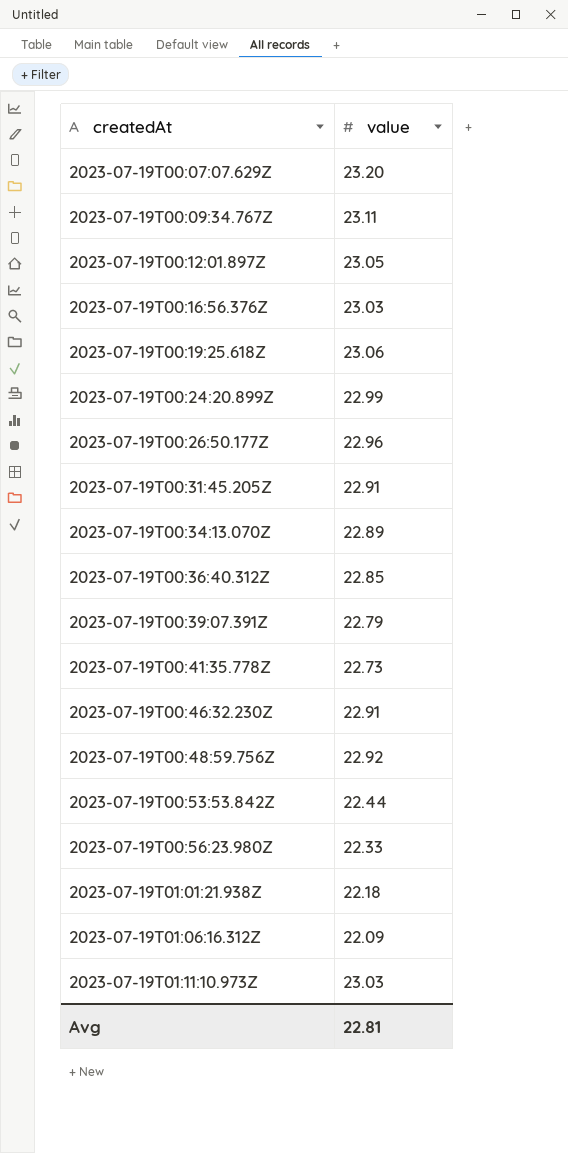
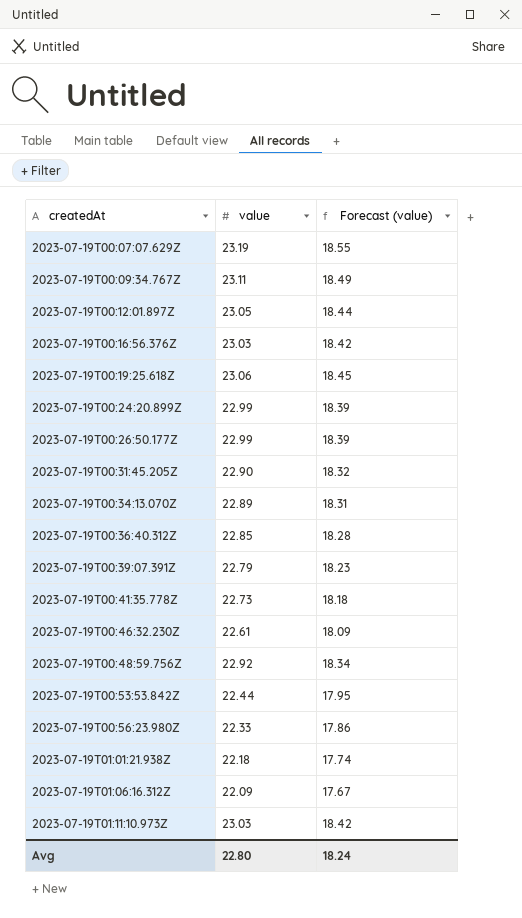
column Forecast (value) | formula: none -> [value] * 0.8
2023-07-19T00:07:07.629Z | value: 23.20 -> 23.19
2023-07-19T00:26:50.177Z | value: 22.96 -> 22.99
2023-07-19T00:31:45.205Z | value: 22.91 -> 22.90
2023-07-19T00:46:32.230Z | value: 22.91 -> 22.61
Avg | value: 22.81 -> 22.80

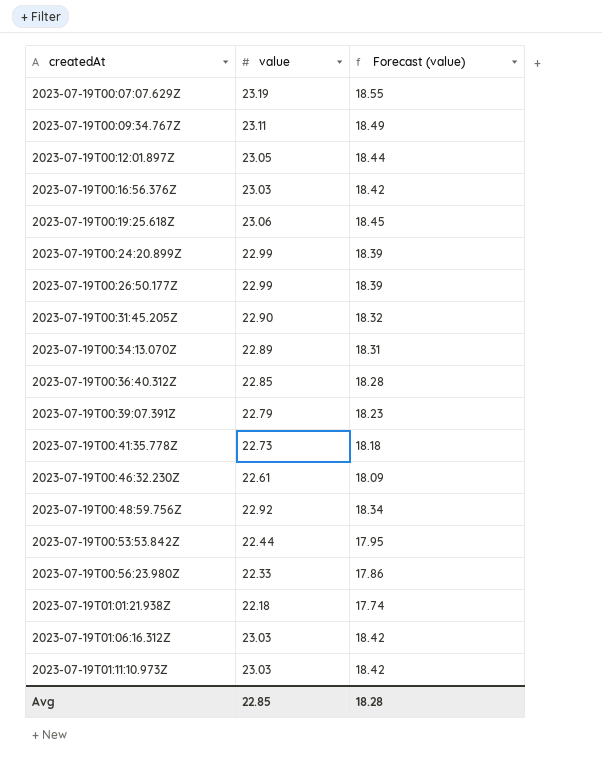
2023-07-19T01:06:16.312Z | value: 22.09 -> 23.03
2023-07-19T01:06:16.312Z | Forecast (value): 17.67 -> 18.42
Avg | value: 22.80 -> 22.85
Avg | Forecast (value): 18.24 -> 18.28

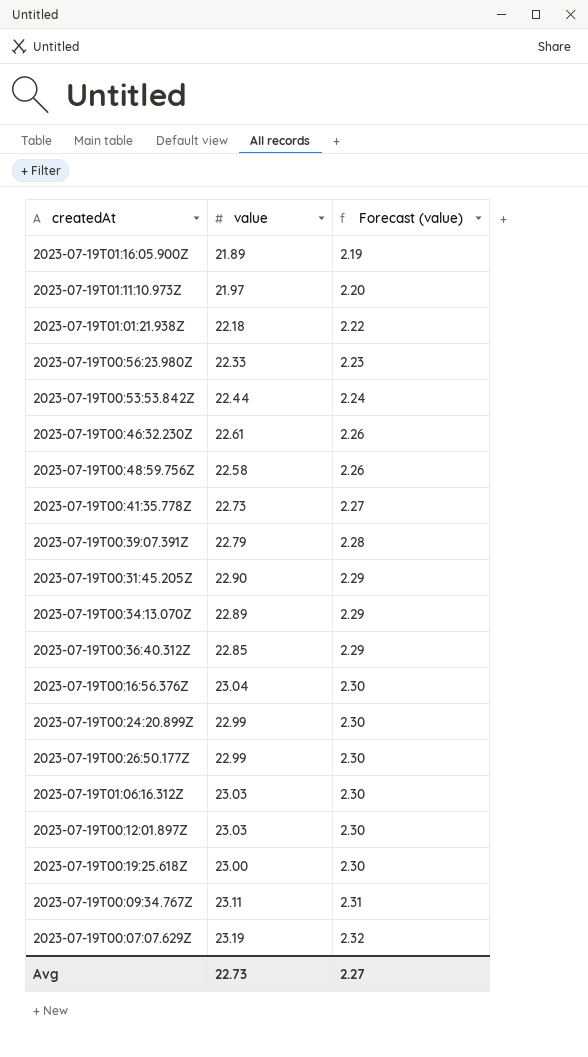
row order: createdAt ascending -> Forecast (value) ascending
column Forecast (value) | formula: [value] * 0.8 -> [value] * 0.1
row 2023-07-19T01:16:05.900Z: none -> 21.89 | 2.19
2023-07-19T01:11:10.973Z | value: 23.03 -> 21.97
2023-07-19T00:48:59.756Z | value: 22.92 -> 22.58
2023-07-19T00:16:56.376Z | value: 23.03 -> 23.04
2023-07-19T00:12:01.897Z | value: 23.05 -> 23.03
2023-07-19T00:19:25.618Z | value: 23.06 -> 23.00
Avg | value: 22.85 -> 22.73
Avg | Forecast (value): 18.28 -> 2.27

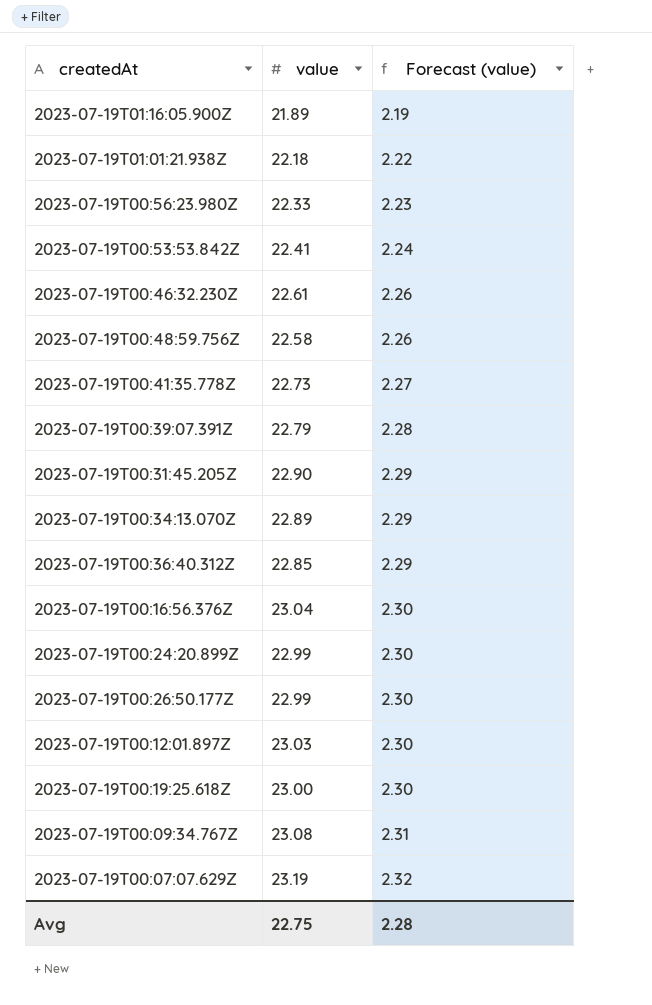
row 2023-07-19T01:11:10.973Z: 21.97 | 2.20 -> none
row 2023-07-19T01:06:16.312Z: 23.03 | 2.30 -> none
2023-07-19T00:53:53.842Z | value: 22.44 -> 22.41
2023-07-19T00:09:34.767Z | value: 23.11 -> 23.08
Avg | value: 22.73 -> 22.75
Avg | Forecast (value): 2.27 -> 2.28

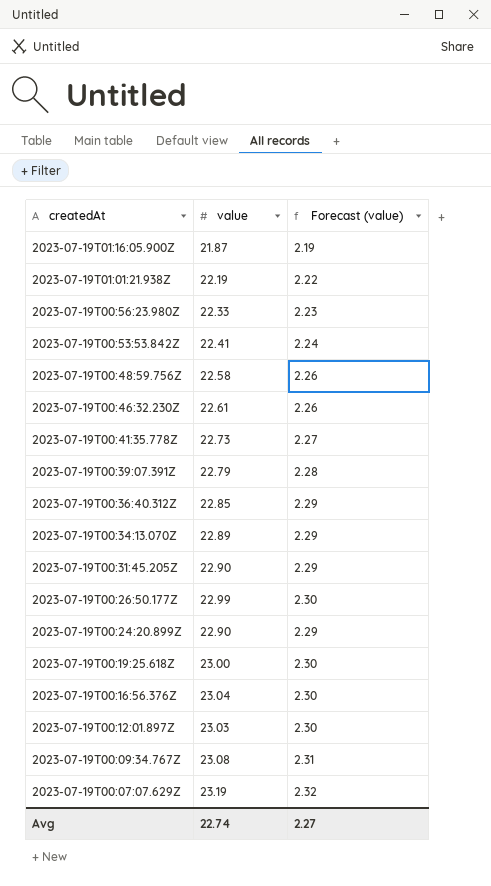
row order: Forecast (value) ascending -> createdAt descending
2023-07-19T01:16:05.900Z | value: 21.89 -> 21.87
2023-07-19T01:01:21.938Z | value: 22.18 -> 22.19
2023-07-19T00:24:20.899Z | value: 22.99 -> 22.90
2023-07-19T00:24:20.899Z | Forecast (value): 2.30 -> 2.29
Avg | value: 22.75 -> 22.74
Avg | Forecast (value): 2.28 -> 2.27

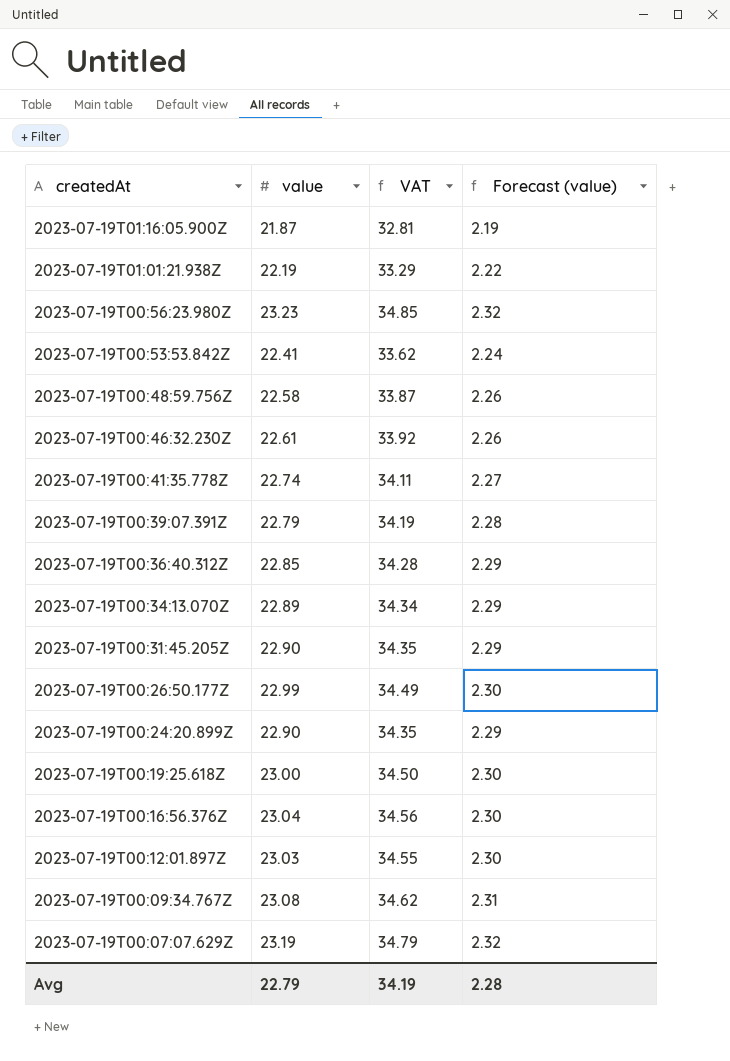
column VAT | formula: none -> [value] * 1.5
2023-07-19T00:56:23.980Z | value: 22.33 -> 23.23
2023-07-19T00:56:23.980Z | Forecast (value): 2.23 -> 2.32
2023-07-19T00:41:35.778Z | value: 22.73 -> 22.74
Avg | value: 22.74 -> 22.79
Avg | Forecast (value): 2.27 -> 2.28

